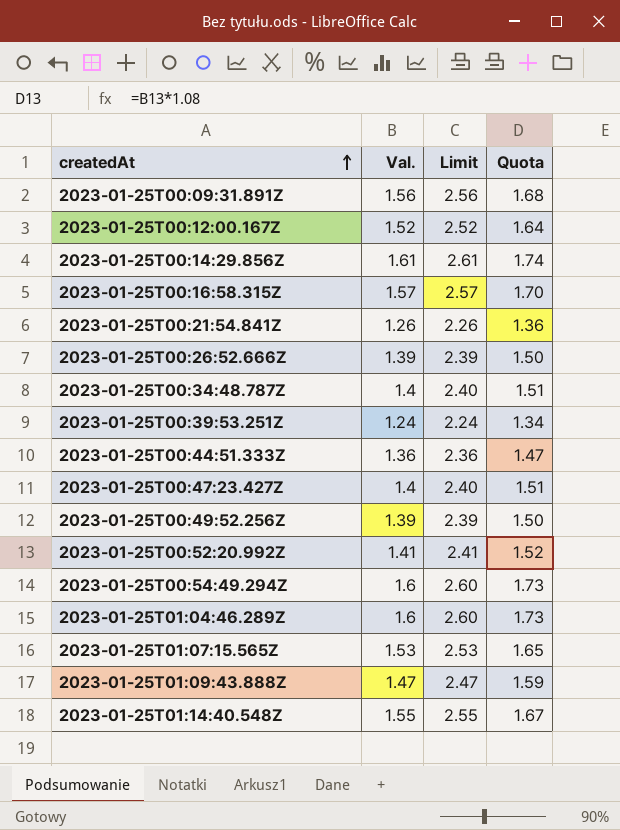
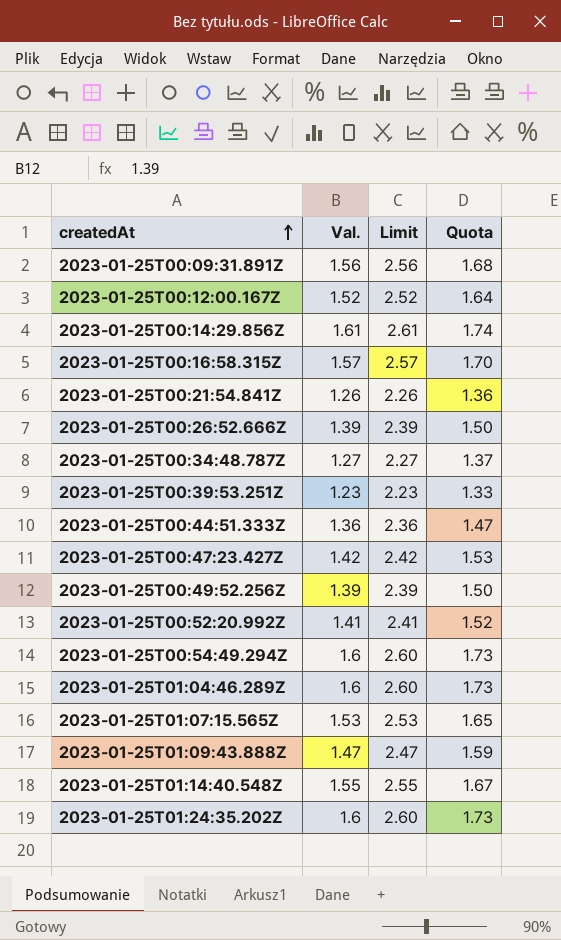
2023-01-25T00:34:48.787Z | Val.: 1.4 -> 1.27
2023-01-25T00:34:48.787Z | Limit: 2.40 -> 2.27
2023-01-25T00:34:48.787Z | Quota: 1.51 -> 1.37
2023-01-25T00:39:53.251Z | Val.: 1.24 -> 1.23
2023-01-25T00:39:53.251Z | Limit: 2.24 -> 2.23
2023-01-25T00:39:53.251Z | Quota: 1.34 -> 1.33
2023-01-25T00:47:23.427Z | Val.: 1.4 -> 1.42
2023-01-25T00:47:23.427Z | Limit: 2.40 -> 2.42
2023-01-25T00:47:23.427Z | Quota: 1.51 -> 1.53
row 2023-01-25T01:24:35.202Z: none -> 1.6 | 2.60 | 1.73

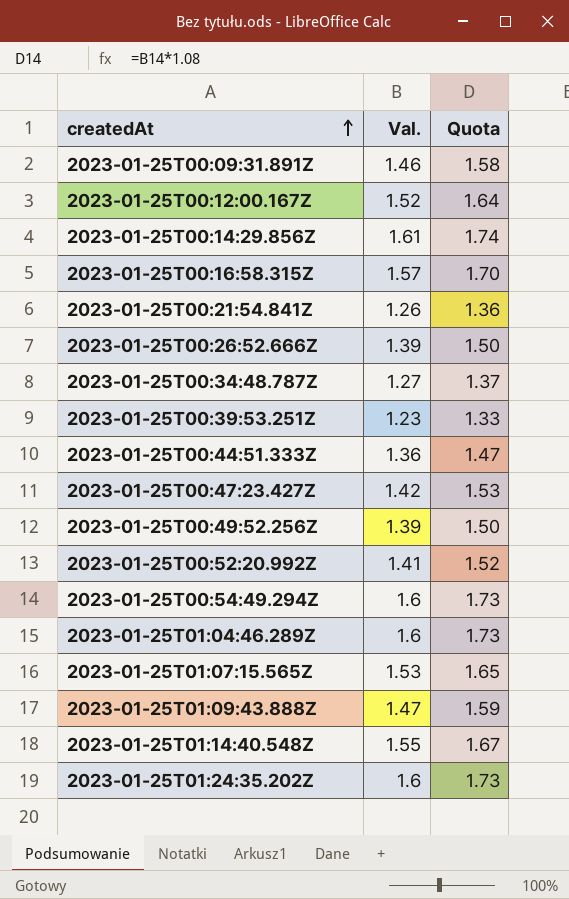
column Limit | formula: [Val.] + 1 -> none
2023-01-25T00:09:31.891Z | Val.: 1.56 -> 1.46
2023-01-25T00:09:31.891Z | Quota: 1.68 -> 1.58

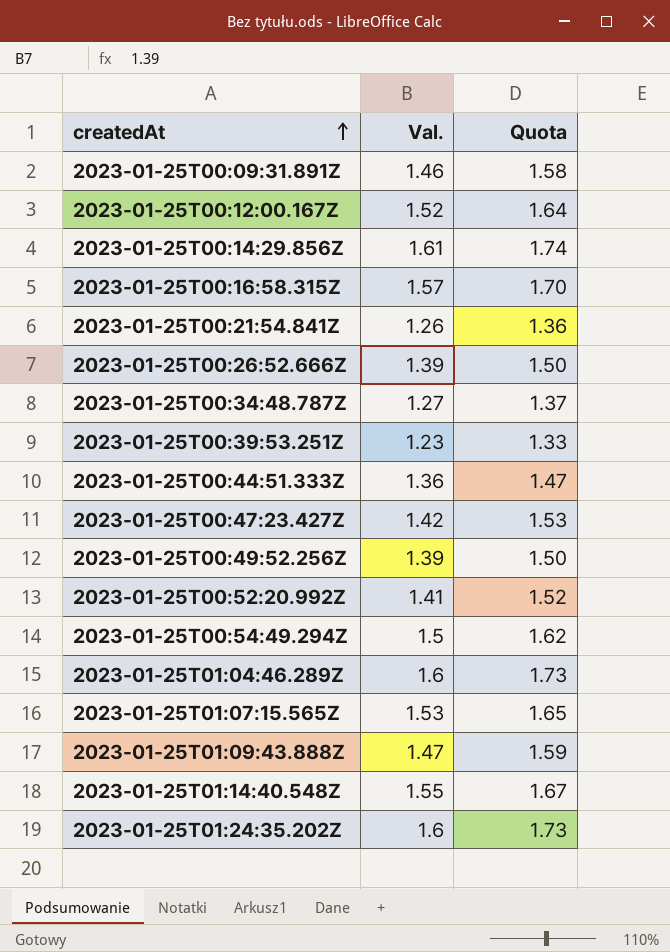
2023-01-25T00:54:49.294Z | Val.: 1.6 -> 1.5
2023-01-25T00:54:49.294Z | Quota: 1.73 -> 1.62

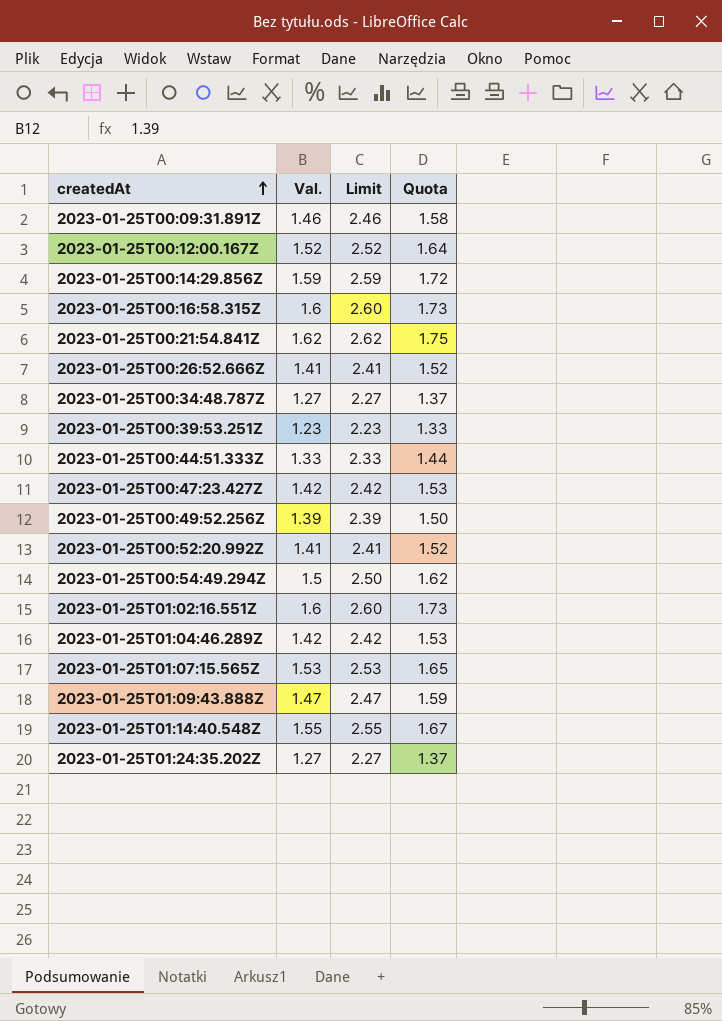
column Limit | formula: none -> [Val.] + 1
2023-01-25T00:14:29.856Z | Val.: 1.61 -> 1.59
2023-01-25T00:14:29.856Z | Quota: 1.74 -> 1.72
2023-01-25T00:16:58.315Z | Val.: 1.57 -> 1.6
2023-01-25T00:16:58.315Z | Quota: 1.70 -> 1.73
2023-01-25T00:21:54.841Z | Val.: 1.26 -> 1.62
2023-01-25T00:21:54.841Z | Quota: 1.36 -> 1.75
2023-01-25T00:26:52.666Z | Val.: 1.39 -> 1.41
2023-01-25T00:26:52.666Z | Quota: 1.50 -> 1.52
2023-01-25T00:44:51.333Z | Val.: 1.36 -> 1.33
2023-01-25T00:44:51.333Z | Quota: 1.47 -> 1.44
row 2023-01-25T01:02:16.551Z: none -> 1.6 | 2.60 | 1.73
2023-01-25T01:04:46.289Z | Val.: 1.6 -> 1.42
2023-01-25T01:04:46.289Z | Quota: 1.73 -> 1.53
2023-01-25T01:24:35.202Z | Val.: 1.6 -> 1.27
2023-01-25T01:24:35.202Z | Quota: 1.73 -> 1.37

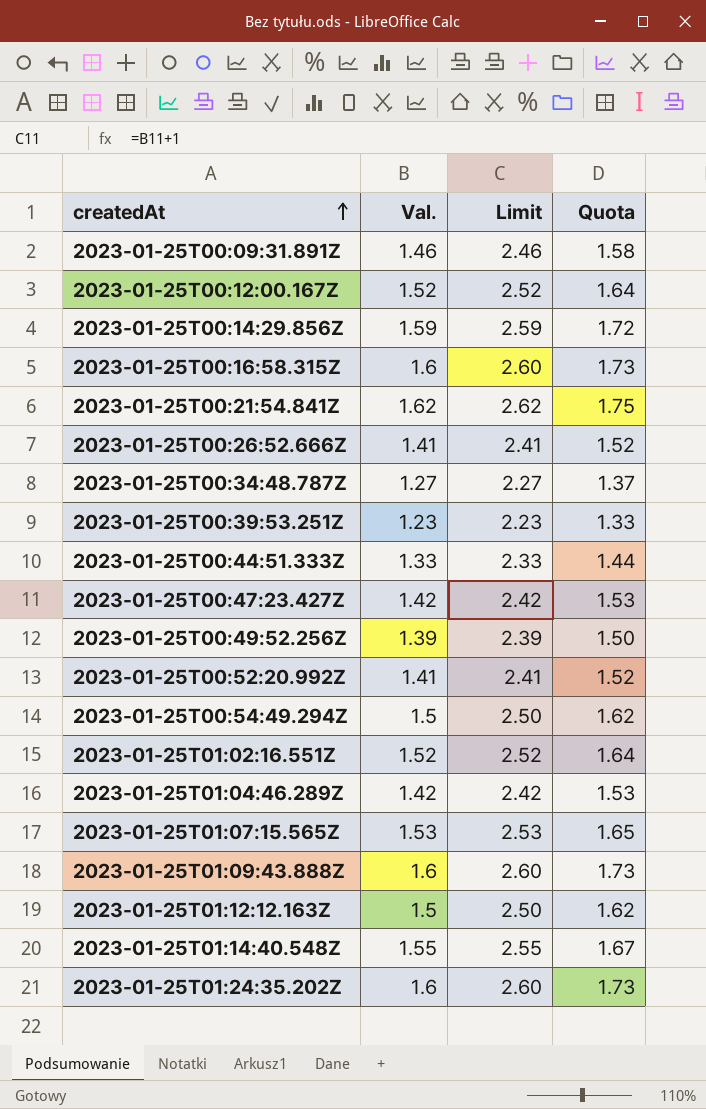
2023-01-25T01:02:16.551Z | Val.: 1.6 -> 1.52
2023-01-25T01:02:16.551Z | Limit: 2.60 -> 2.52
2023-01-25T01:02:16.551Z | Quota: 1.73 -> 1.64
2023-01-25T01:09:43.888Z | Val.: 1.47 -> 1.6
2023-01-25T01:09:43.888Z | Limit: 2.47 -> 2.60
2023-01-25T01:09:43.888Z | Quota: 1.59 -> 1.73
row 2023-01-25T01:12:12.163Z: none -> 1.5 | 2.50 | 1.62
2023-01-25T01:24:35.202Z | Val.: 1.27 -> 1.6
2023-01-25T01:24:35.202Z | Limit: 2.27 -> 2.60
2023-01-25T01:24:35.202Z | Quota: 1.37 -> 1.73

